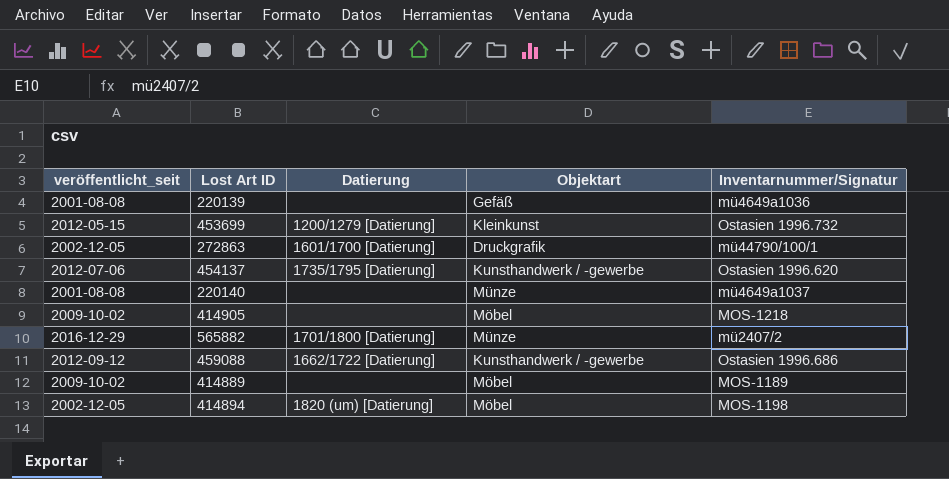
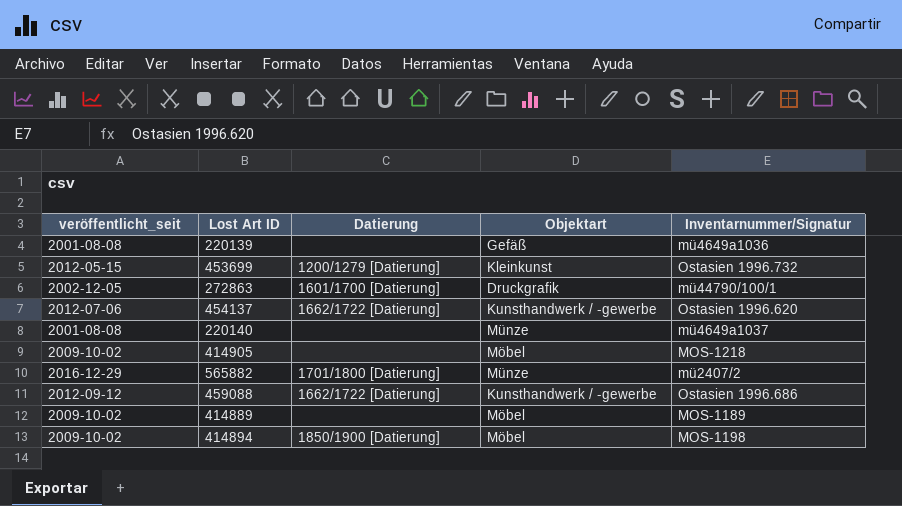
454137 | Datierung: 1735/1795 [Datierung] -> 1662/1722 [Datierung]
414894 | veröffentlicht_seit: 2002-12-05 -> 2009-10-02
414894 | Datierung: 1820 (um) [Datierung] -> 1850/1900 [Datierung]

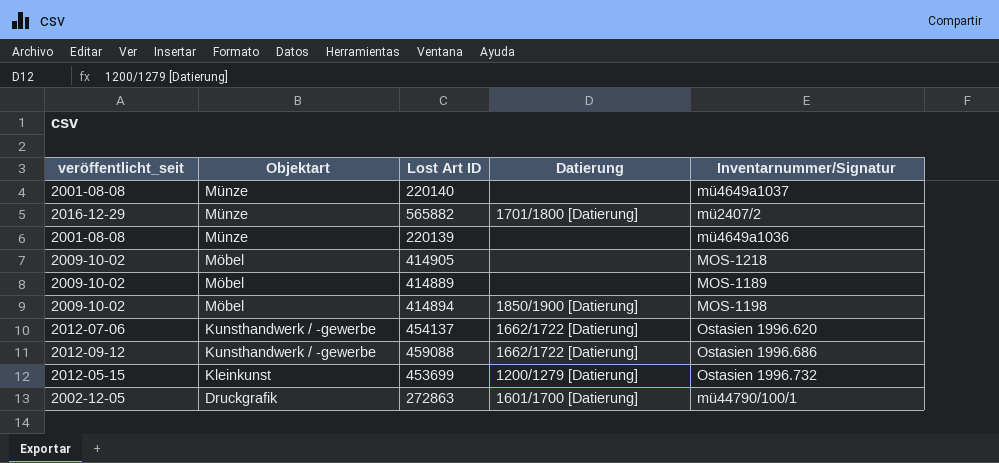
row order: none -> Objektart descending
column Objektart | position: 4 -> 2
220139 | Objektart: Gefäß -> Münze

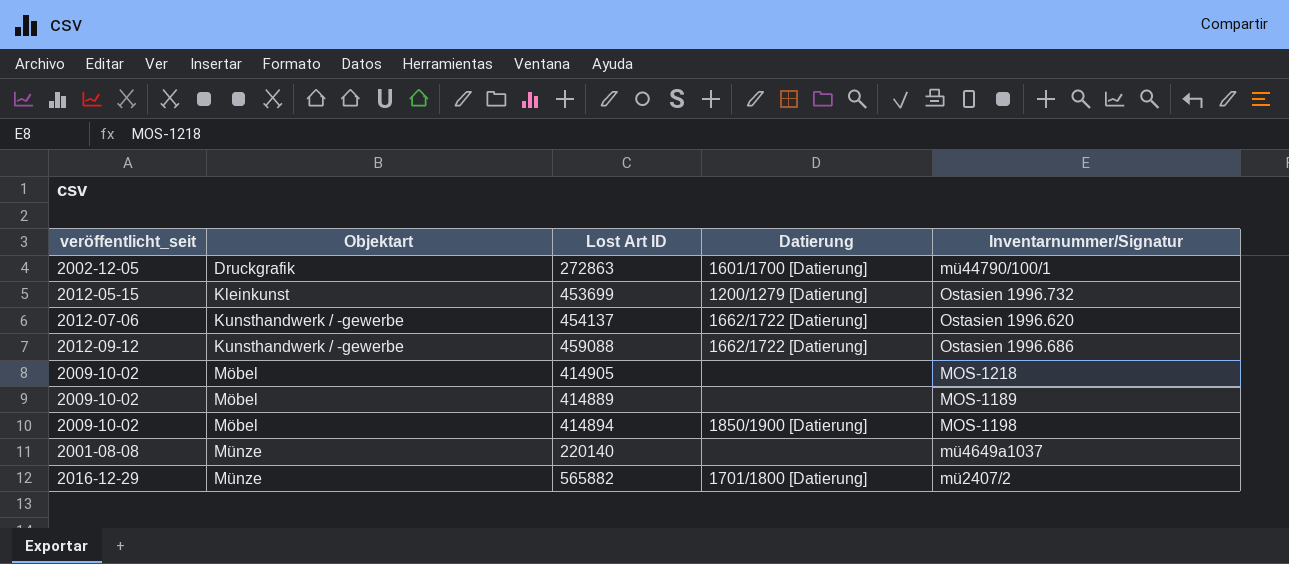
row order: Objektart descending -> Objektart ascending
row 220139: 2001-08-08 | Münze | none | mü4649a1036 -> none

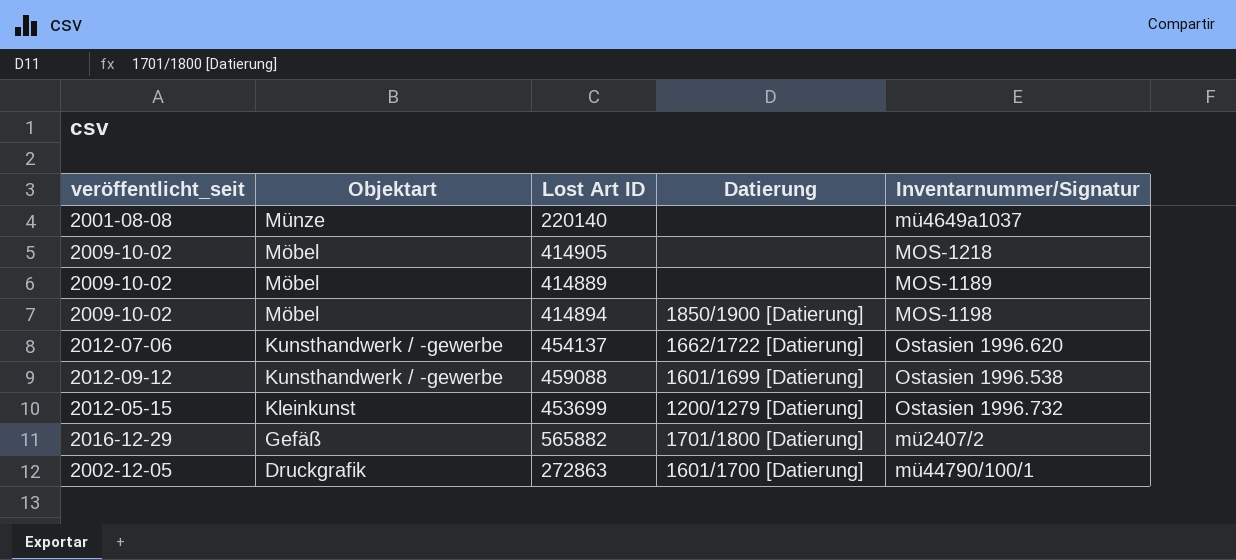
row order: Objektart ascending -> Objektart descending
459088 | Datierung: 1662/1722 [Datierung] -> 1601/1699 [Datierung]
459088 | Inventarnummer/Signatur: Ostasien 1996.686 -> Ostasien 1996.538
565882 | Objektart: Münze -> Gefäß

